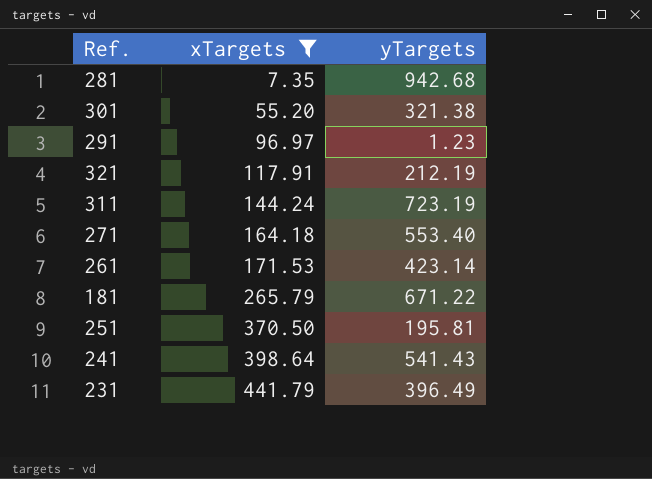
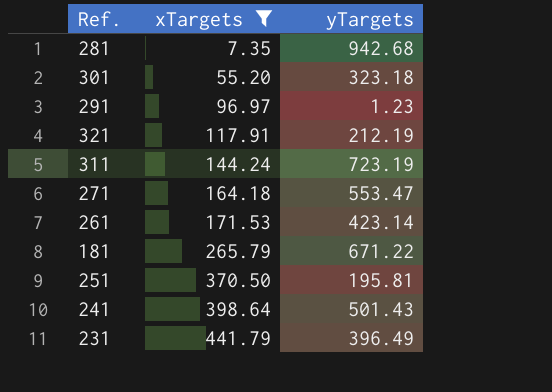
301 | yTargets: 321.38 -> 323.18
271 | yTargets: 553.40 -> 553.47
241 | yTargets: 541.43 -> 501.43

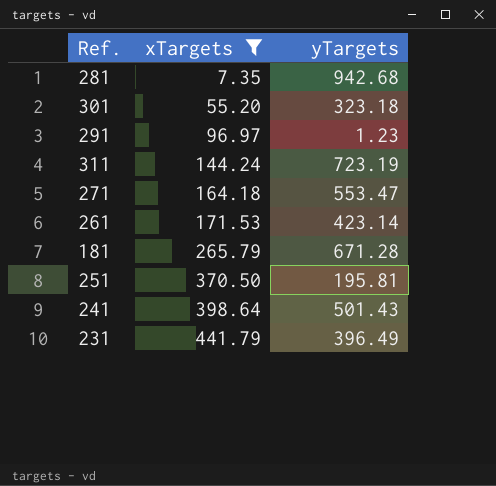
row 321: 117.91 | 212.19 -> none
181 | yTargets: 671.22 -> 671.28

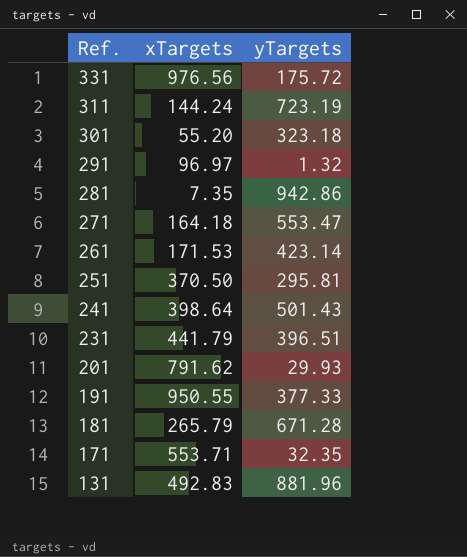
filter: xTargets <= 441.79 -> none
row order: xTargets ascending -> Ref. descending
291 | yTargets: 1.23 -> 1.32
281 | yTargets: 942.68 -> 942.86
251 | yTargets: 195.81 -> 295.81
231 | yTargets: 396.49 -> 396.51

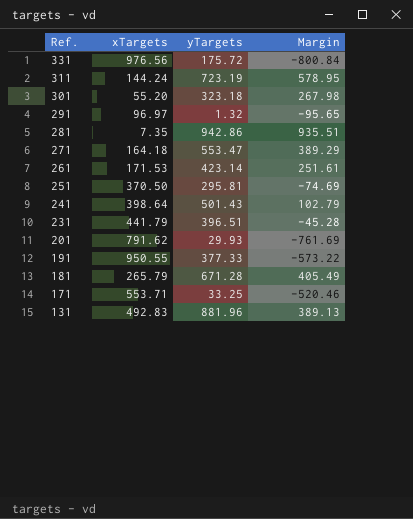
column Margin | formula: none -> [yTargets] - [xTargets]
171 | yTargets: 32.35 -> 33.25

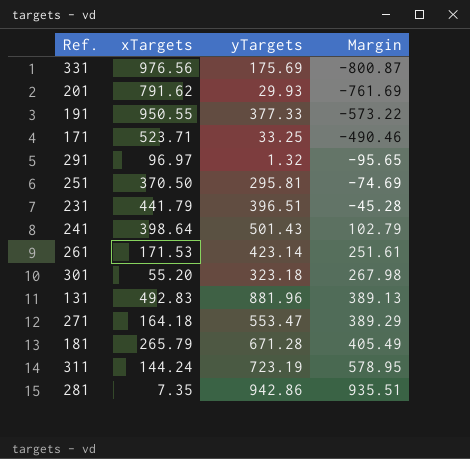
row order: Ref. descending -> Margin ascending
331 | yTargets: 175.72 -> 175.69
331 | Margin: -800.84 -> -800.87
171 | xTargets: 553.71 -> 523.71
171 | Margin: -520.46 -> -490.46

